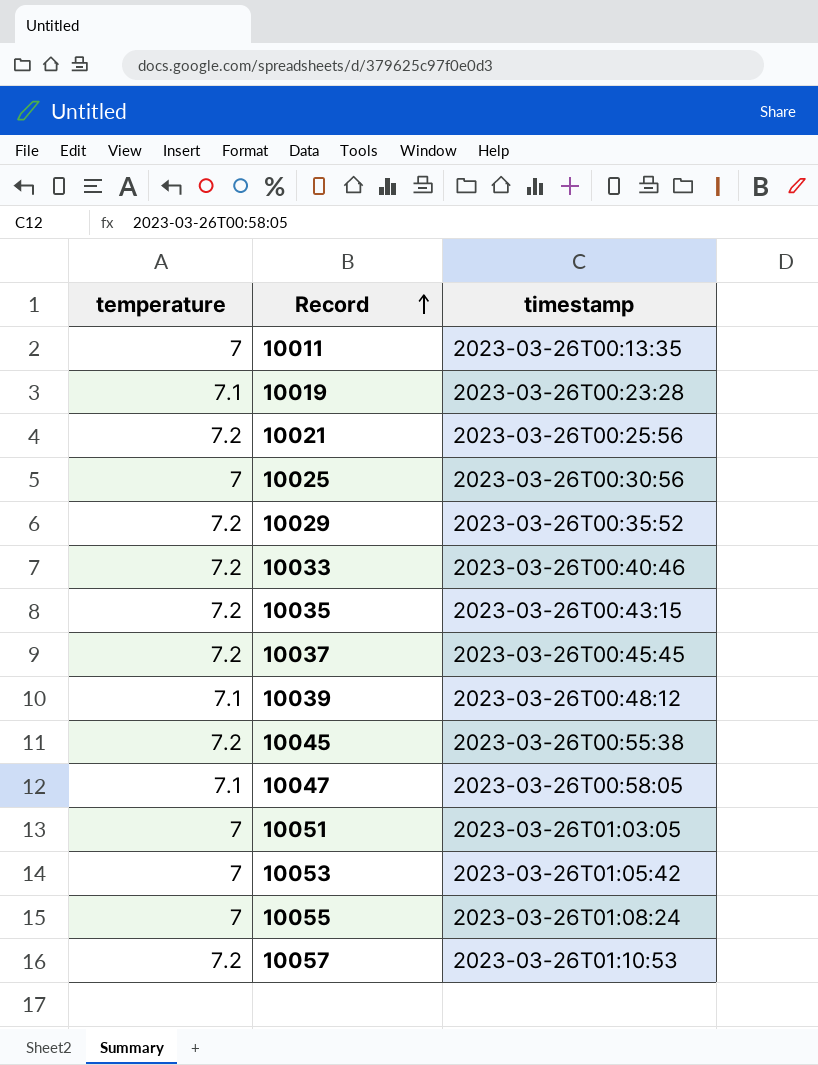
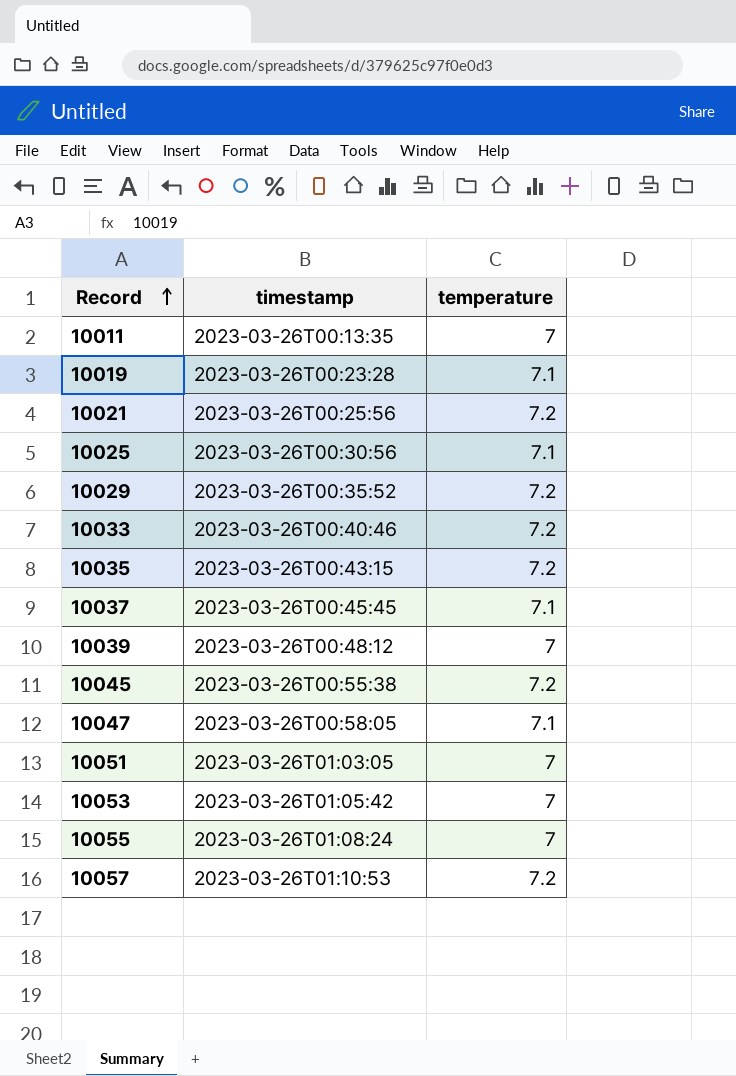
column temperature | position: 1 -> 3
10025 | temperature: 7 -> 7.1
10037 | temperature: 7.2 -> 7.1
10039 | temperature: 7.1 -> 7

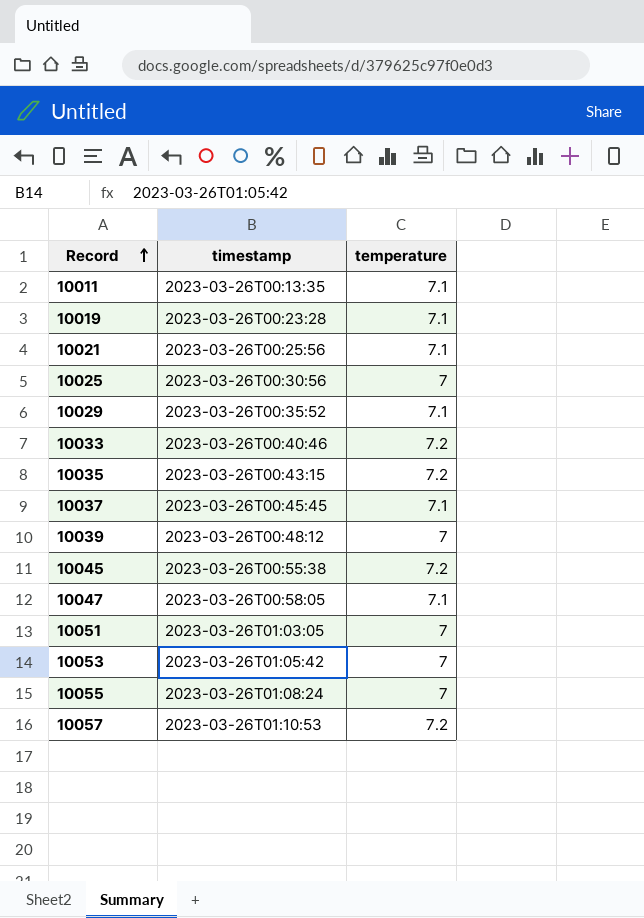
10011 | temperature: 7 -> 7.1
10021 | temperature: 7.2 -> 7.1
10025 | temperature: 7.1 -> 7
10029 | temperature: 7.2 -> 7.1

